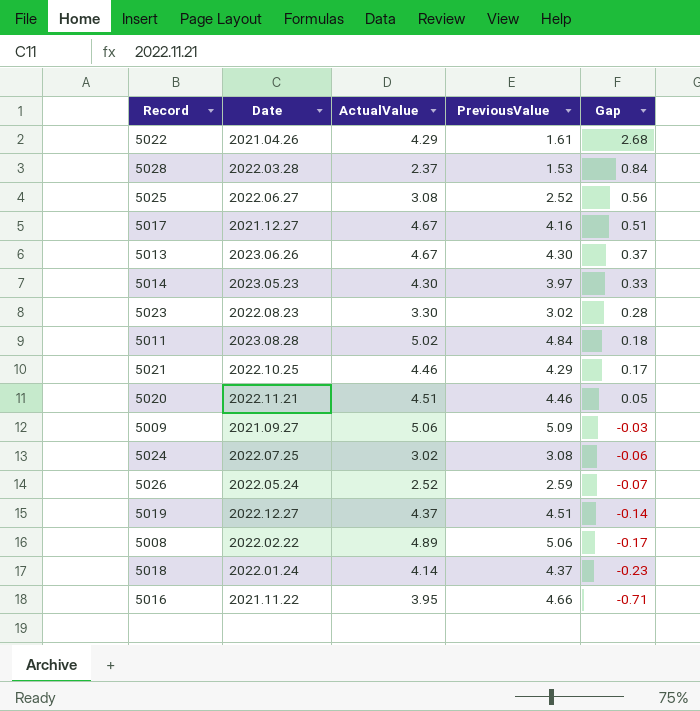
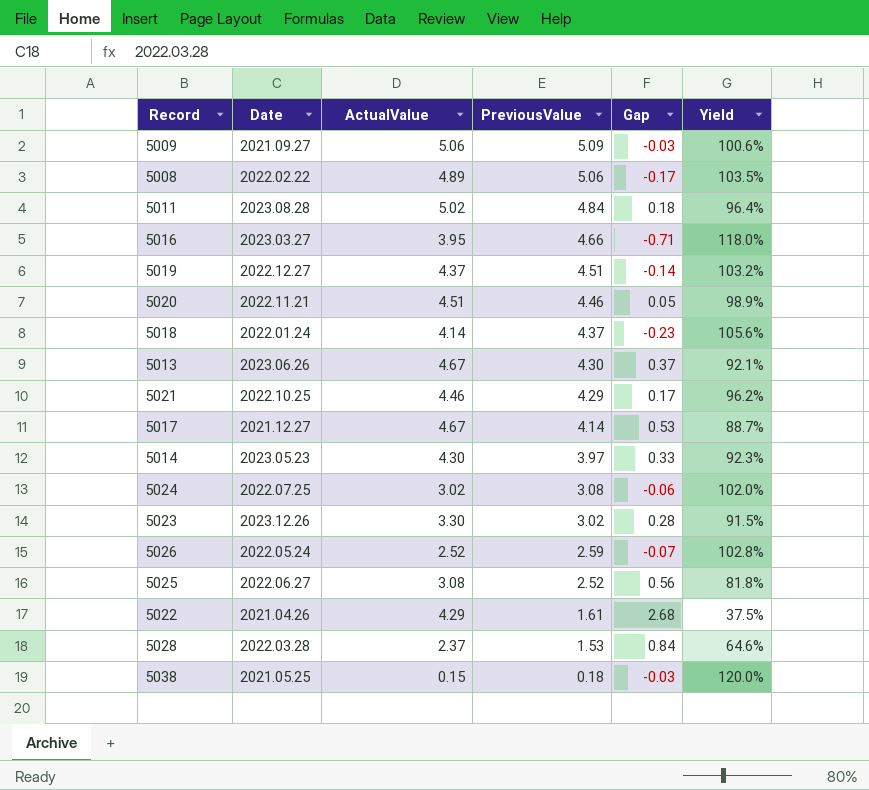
row order: Gap descending -> PreviousValue descending
column Yield | formula: none -> [PreviousValue] / [ActualValue]
5016 | Date: 2021.11.22 -> 2023.03.27
5017 | PreviousValue: 4.16 -> 4.14
5017 | Gap: 0.51 -> 0.53
5023 | Date: 2022.08.23 -> 2023.12.26
row 5038: none -> 2021.05.25 | 0.15 | 0.18 | -0.03 | 120.0%

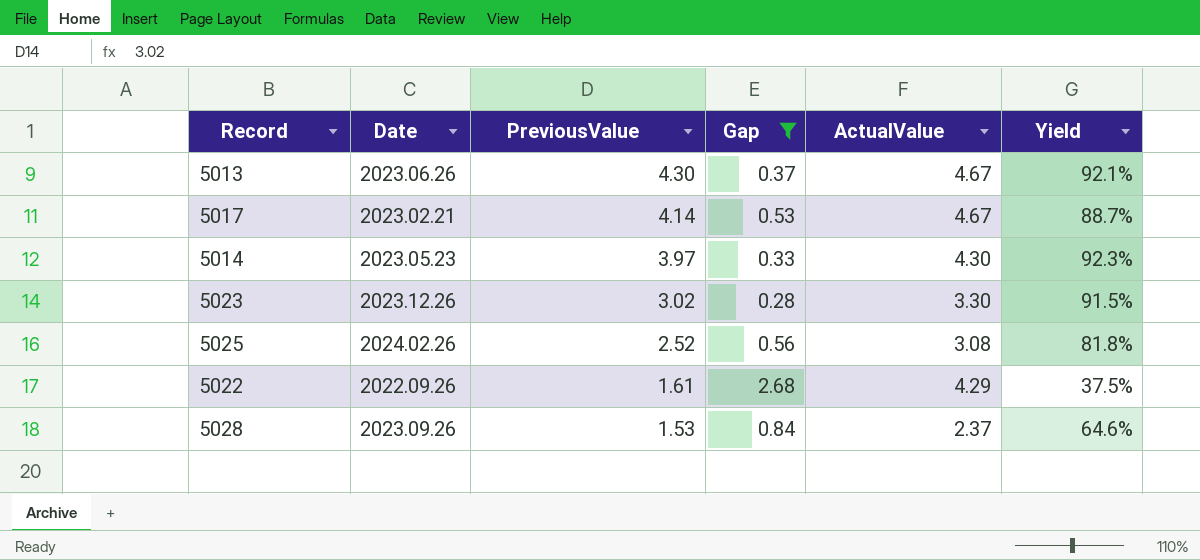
filter: none -> Gap >= 0.28
column ActualValue | position: 3 -> 5
5017 | Date: 2021.12.27 -> 2023.02.21
5025 | Date: 2022.06.27 -> 2024.02.26
5022 | Date: 2021.04.26 -> 2022.09.26
5028 | Date: 2022.03.28 -> 2023.09.26

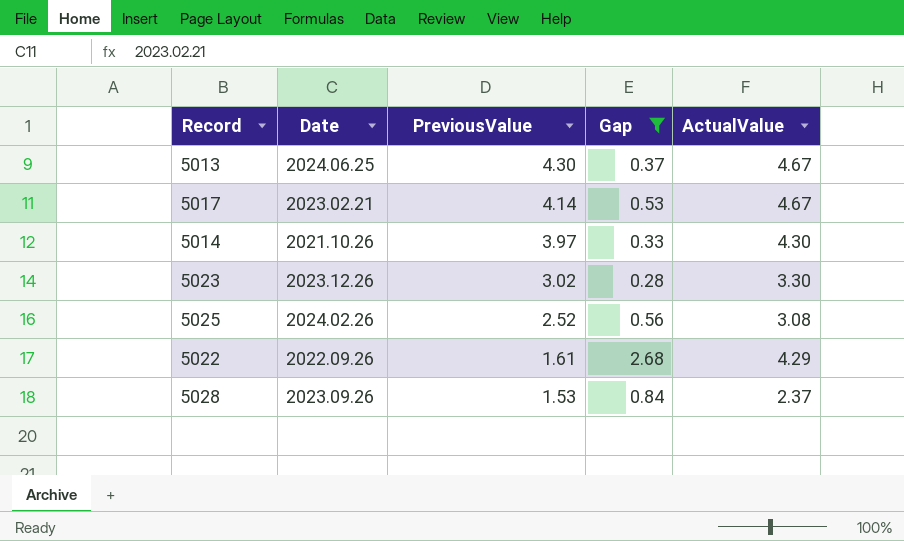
column Yield | formula: [PreviousValue] / [ActualValue] -> none
5013 | Date: 2023.06.26 -> 2024.06.25
5014 | Date: 2023.05.23 -> 2021.10.26

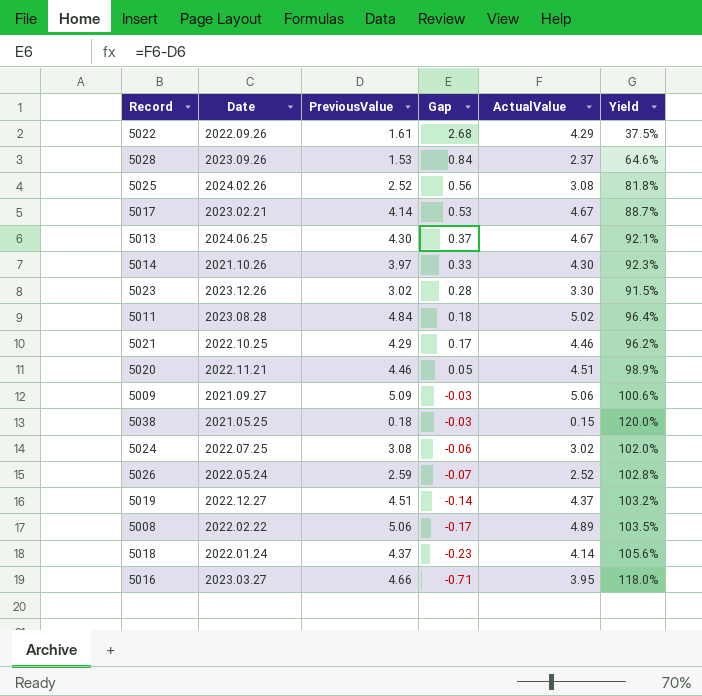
filter: Gap >= 0.28 -> none
row order: PreviousValue descending -> Gap descending
column Yield | formula: none -> [PreviousValue] / [ActualValue]

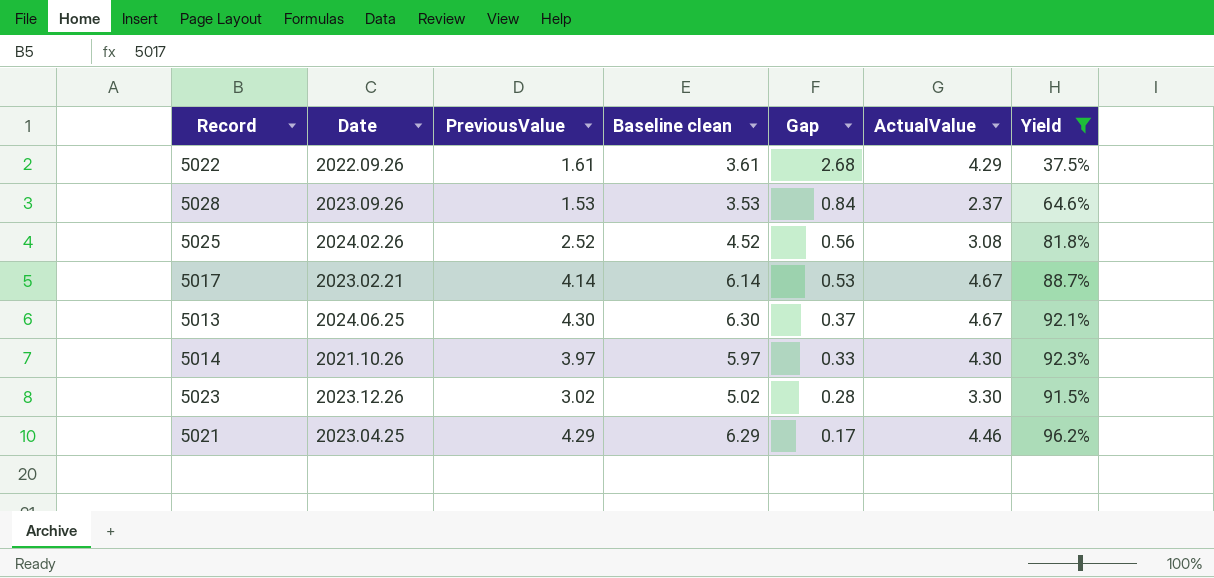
filter: none -> Yield <= 96.2%
column Baseline clean | formula: none -> [PreviousValue] + 2
5021 | Date: 2022.10.25 -> 2023.04.25

